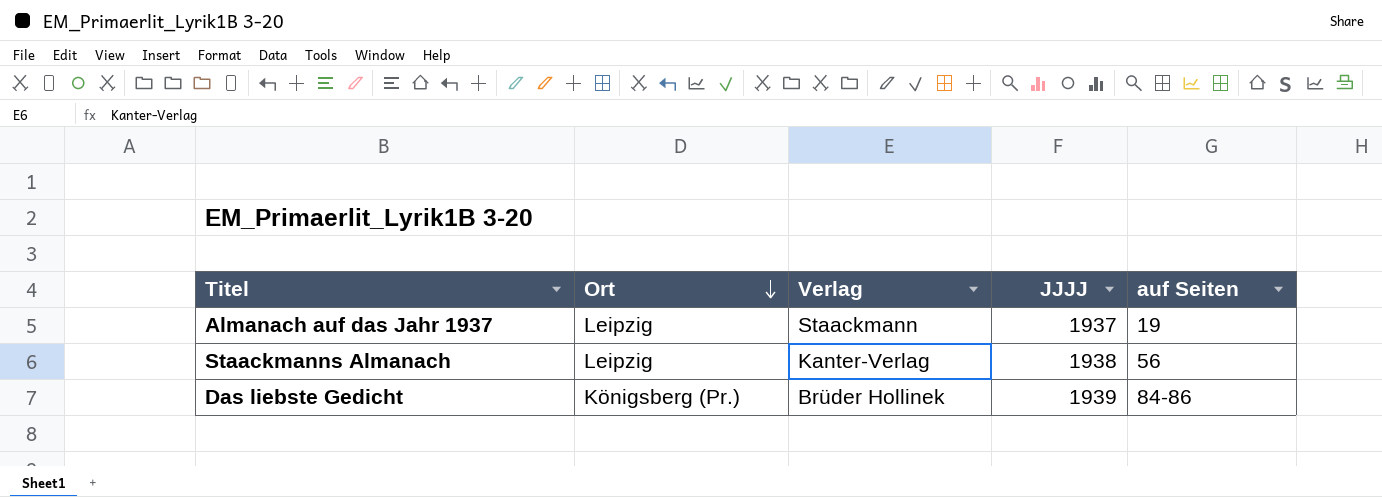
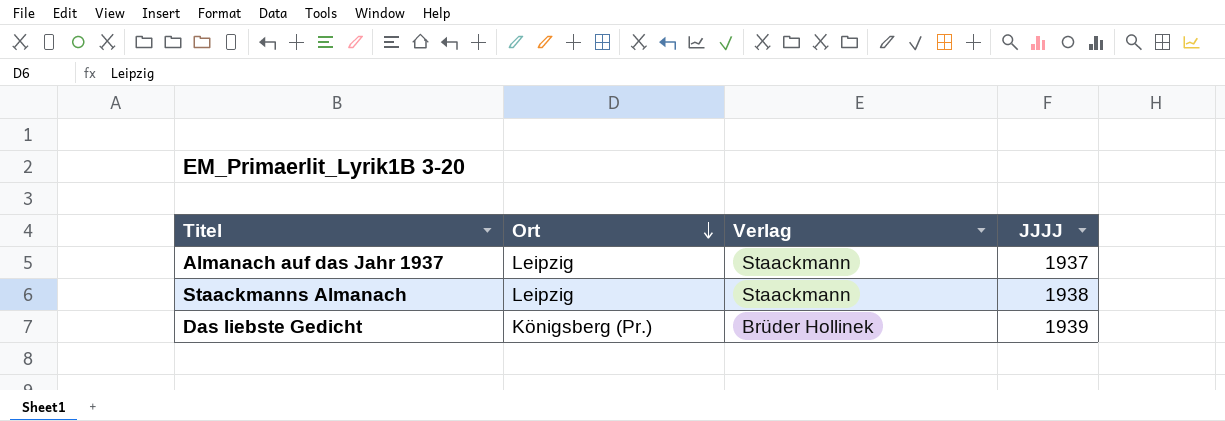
column auf Seiten | position: 5 -> none
Staackmanns Almanach | Verlag: Kanter-Verlag -> Staackmann

